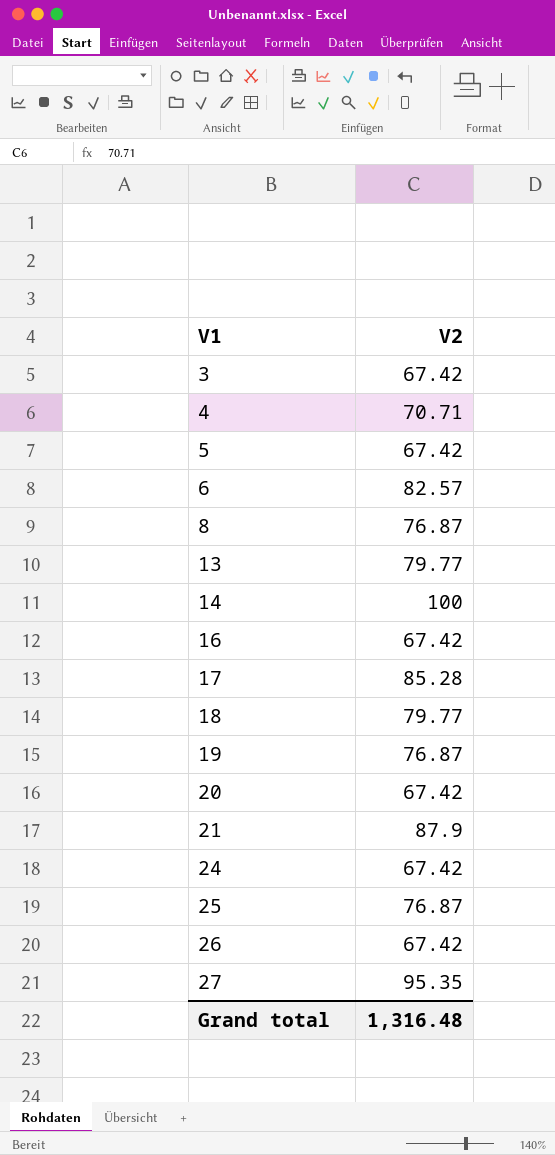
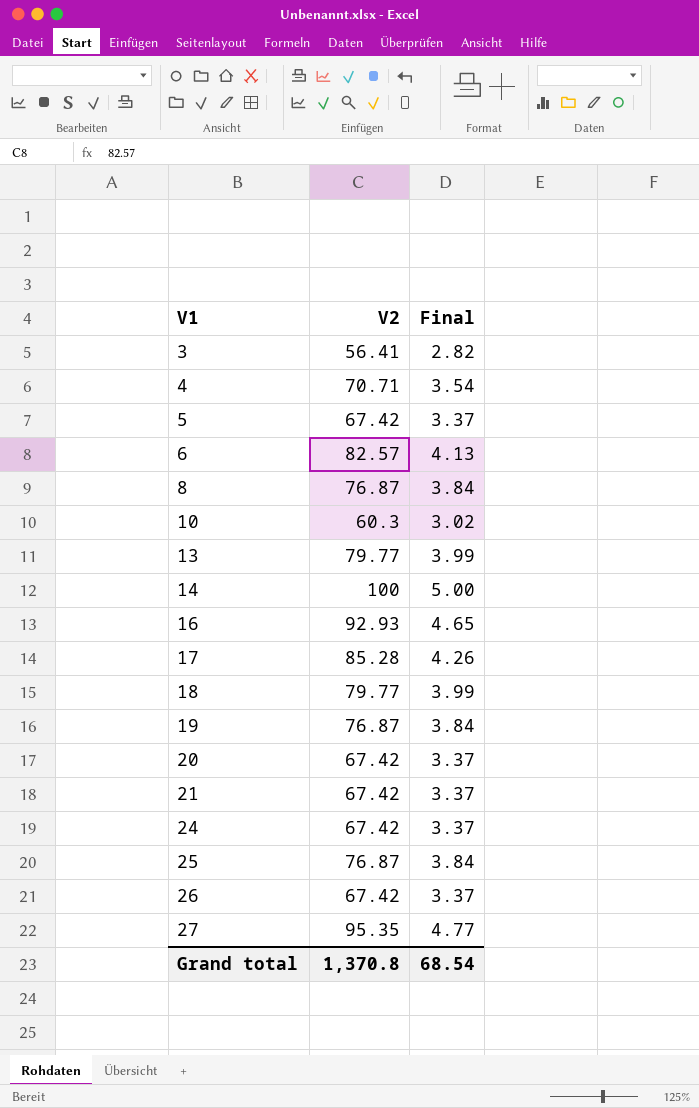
column Final | formula: none -> [V2] * 0.05
3 | V2: 67.42 -> 56.41
row 10: none -> 60.3 | 3.02
16 | V2: 67.42 -> 92.93
21 | V2: 87.9 -> 67.42
Grand total | V2: 1,316.48 -> 1,370.8

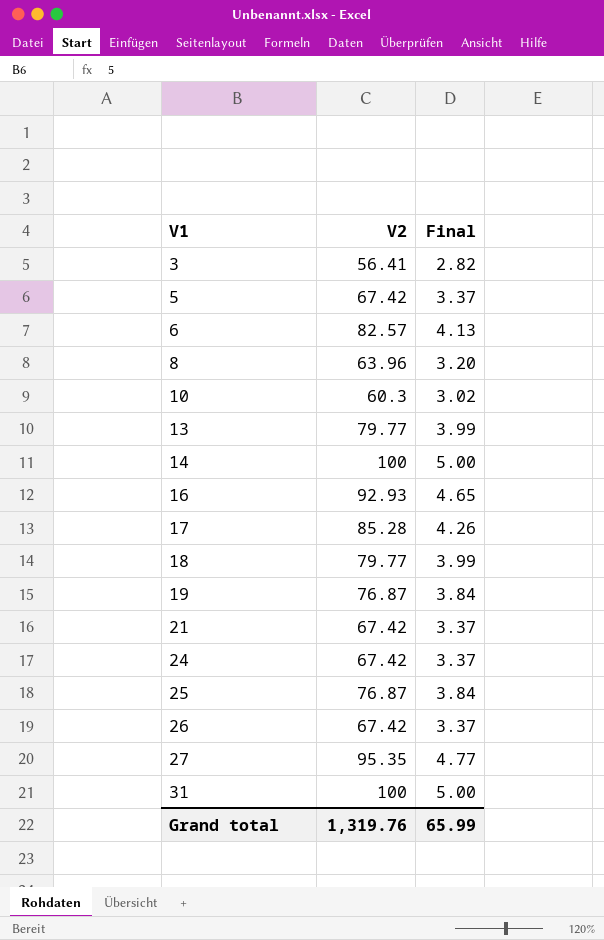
row 4: 70.71 | 3.54 -> none
row 20: 67.42 | 3.37 -> none
8 | V2: 76.87 -> 63.96
8 | Final: 3.84 -> 3.20
row 31: none -> 100 | 5.00
Grand total | V2: 1,370.8 -> 1,319.76
Grand total | Final: 68.54 -> 65.99

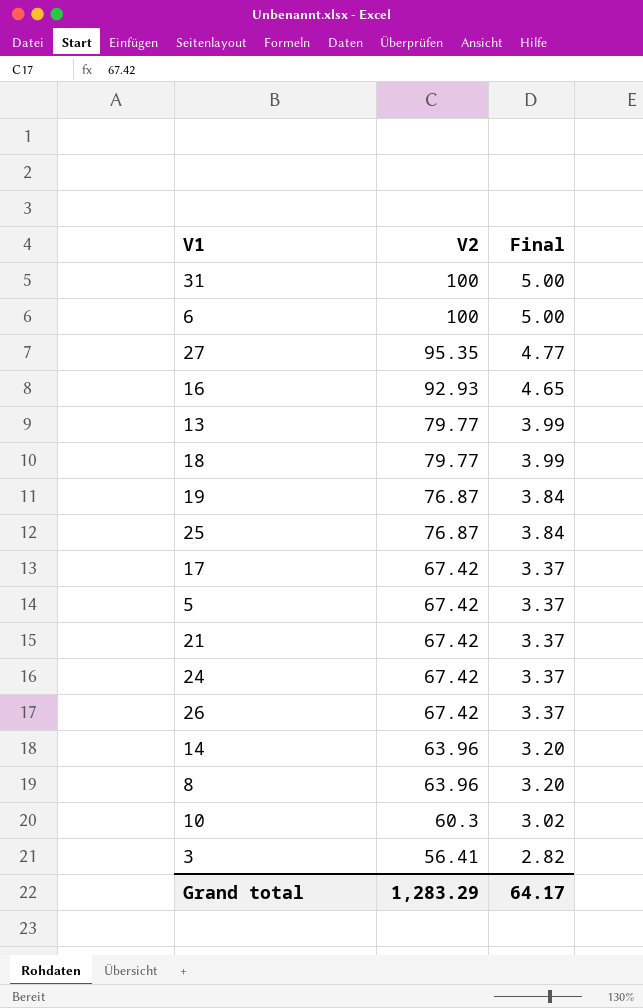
row order: V1 ascending -> V2 descending
6 | V2: 82.57 -> 100
6 | Final: 4.13 -> 5.00
17 | V2: 85.28 -> 67.42
17 | Final: 4.26 -> 3.37
14 | V2: 100 -> 63.96
14 | Final: 5.00 -> 3.20
Grand total | V2: 1,319.76 -> 1,283.29
Grand total | Final: 65.99 -> 64.17

